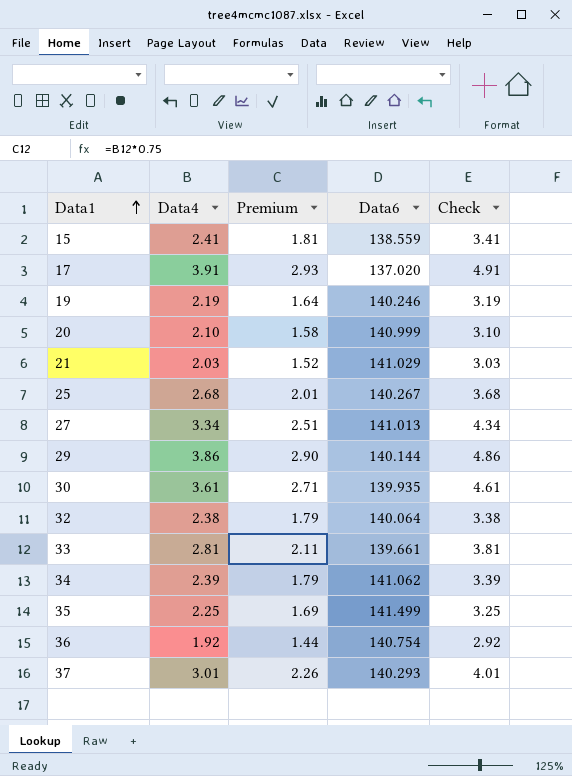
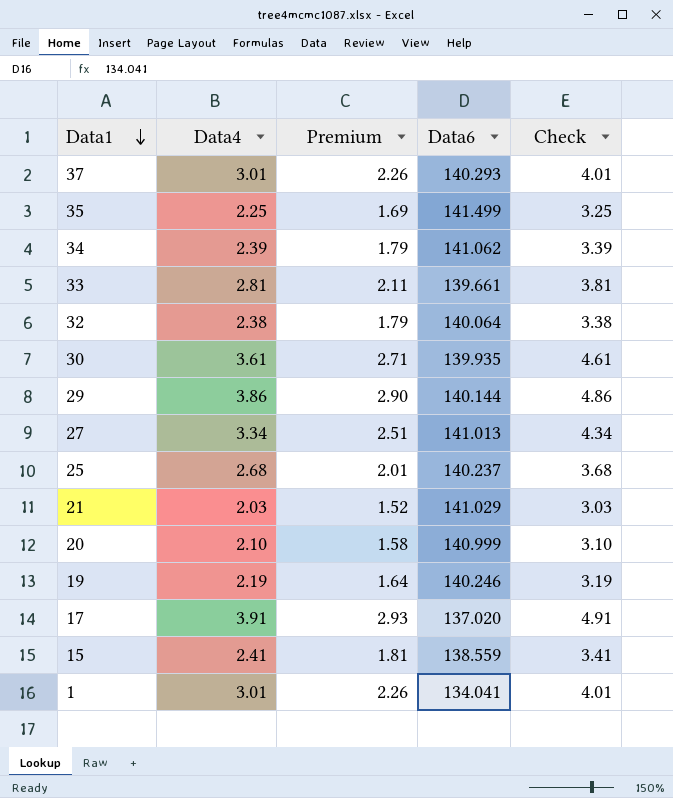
row order: Data1 ascending -> Data1 descending
row 36: 1.92 | 1.44 | 140.754 | 2.92 -> none
25 | Data6: 140.267 -> 140.237
row 1: none -> 3.01 | 2.26 | 134.041 | 4.01

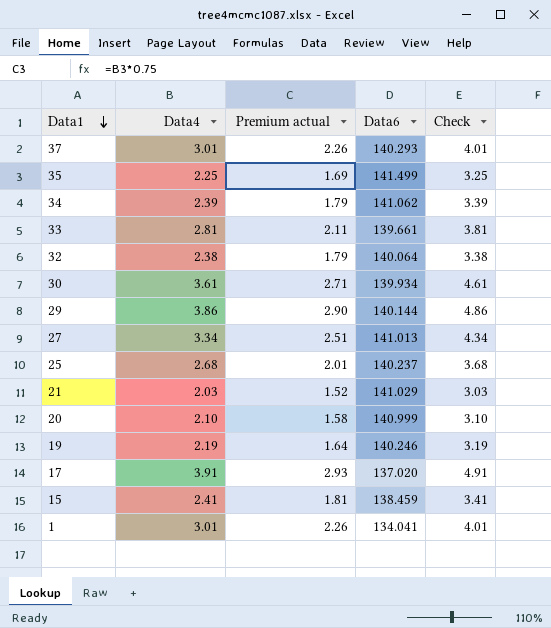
column name: Premium -> Premium actual
30 | Data6: 139.935 -> 139.934
15 | Data6: 138.559 -> 138.459

